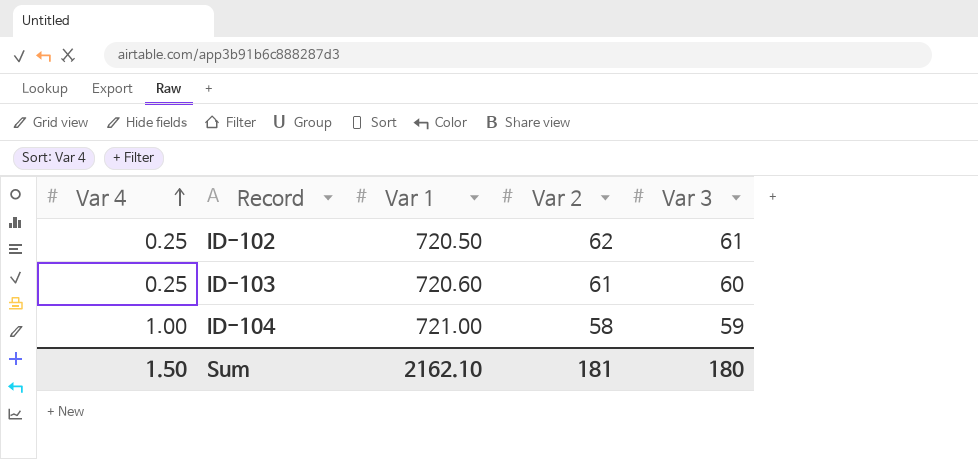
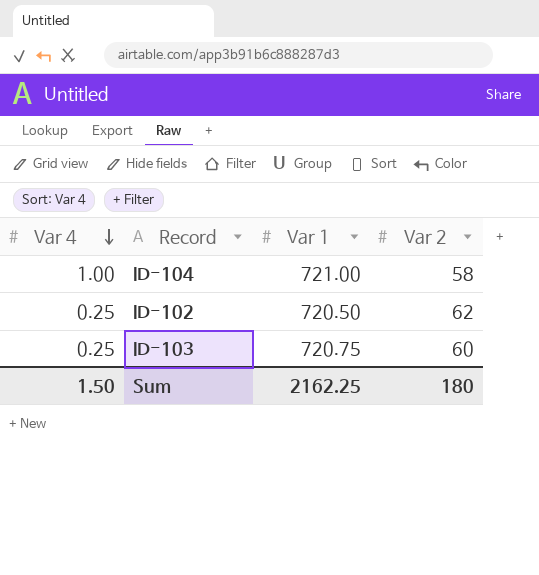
row order: Var 4 ascending -> Var 4 descending
column Var 3 | position: 5 -> none
ID-103 | Var 1: 720.60 -> 720.75
ID-103 | Var 2: 61 -> 60
Sum | Var 1: 2162.10 -> 2162.25
Sum | Var 2: 181 -> 180

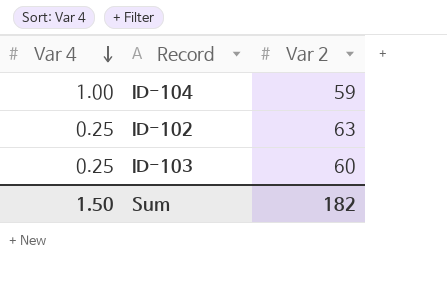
column Var 1 | position: 3 -> none
ID-104 | Var 2: 58 -> 59
ID-102 | Var 2: 62 -> 63
Sum | Var 2: 180 -> 182

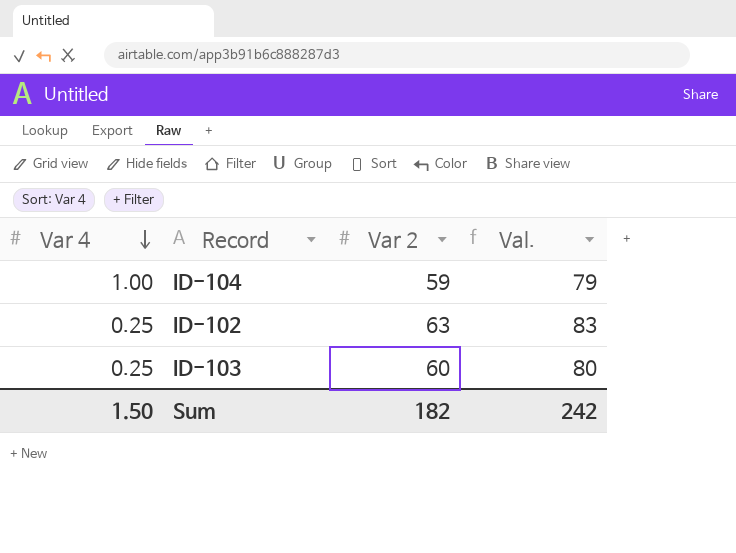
column Val. | formula: none -> [Var 2] + 20

